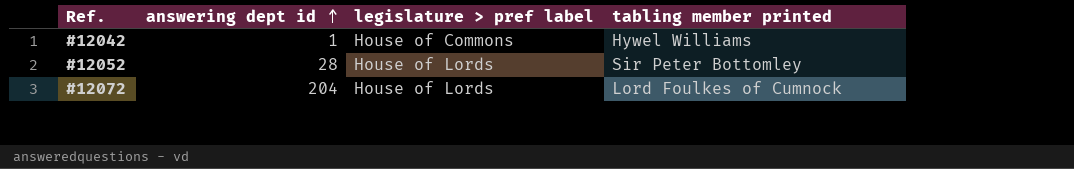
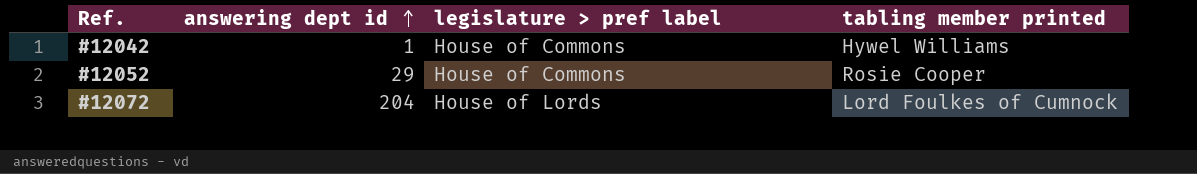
#12052 | answering dept id: 28 -> 29
#12052 | legislature > pref label: House of Lords -> House of Commons
#12052 | tabling member printed: Sir Peter Bottomley -> Rosie Cooper

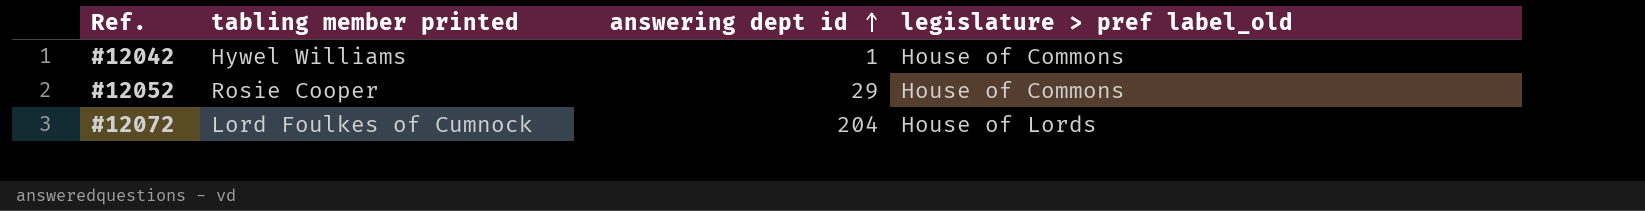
column tabling member printed | position: 4 -> 2
column name: legislature > pref label -> legislature > pref label_old

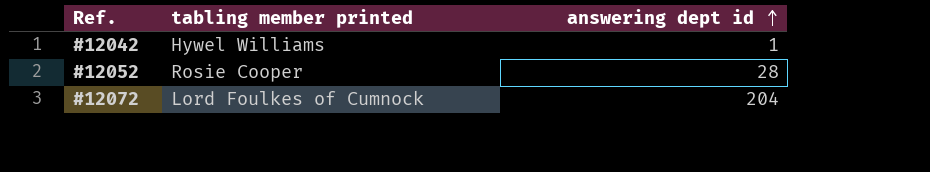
column legislature > pref label_old | position: 4 -> none
#12052 | answering dept id: 29 -> 28

